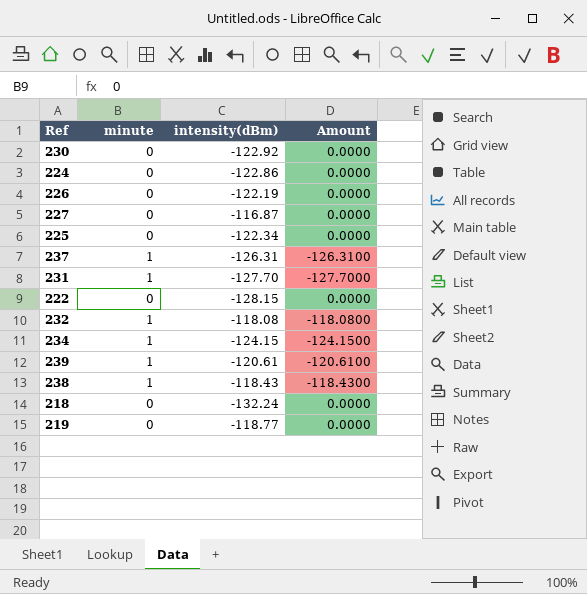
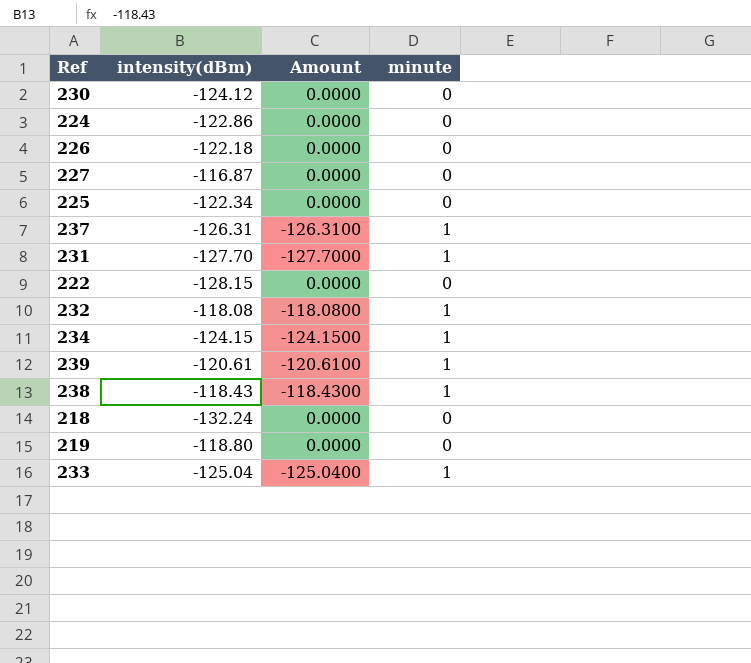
column minute | position: 2 -> 4
230 | intensity(dBm): -122.92 -> -124.12
226 | intensity(dBm): -122.19 -> -122.18
219 | intensity(dBm): -118.77 -> -118.80
row 233: none -> -125.04 | -125.0400 | 1

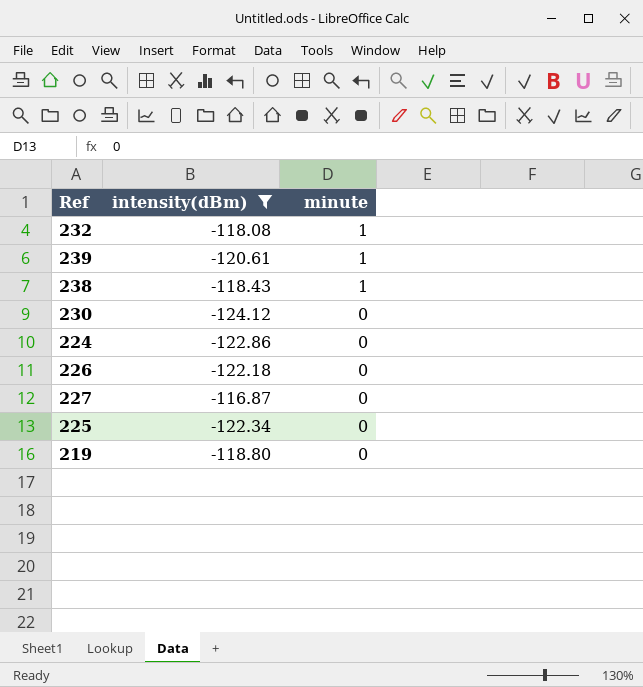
filter: none -> intensity(dBm) >= -124.12
row order: none -> minute descending
column Amount | formula: [intensity(dBm)] * [minute] -> none

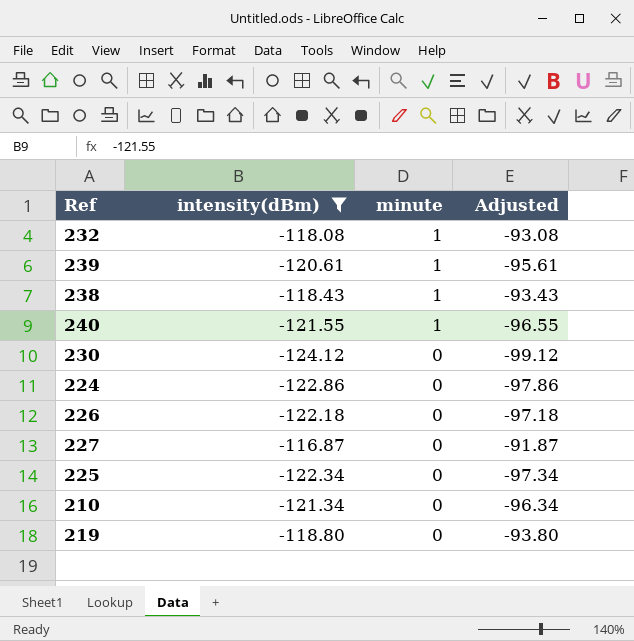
column Adjusted | formula: none -> [intensity(dBm)] + 25
row 240: none -> -121.55 | 1 | -96.55
row 210: none -> -121.34 | 0 | -96.34

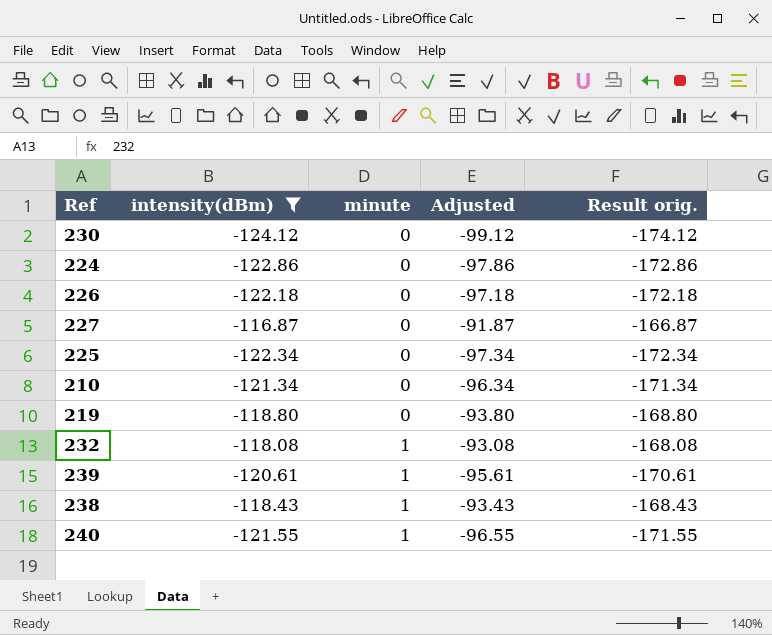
row order: minute descending -> minute ascending
column Result orig. | formula: none -> [intensity(dBm)] - 50

